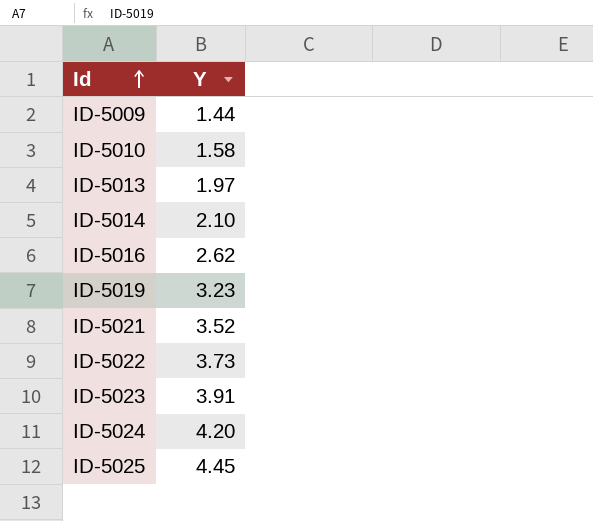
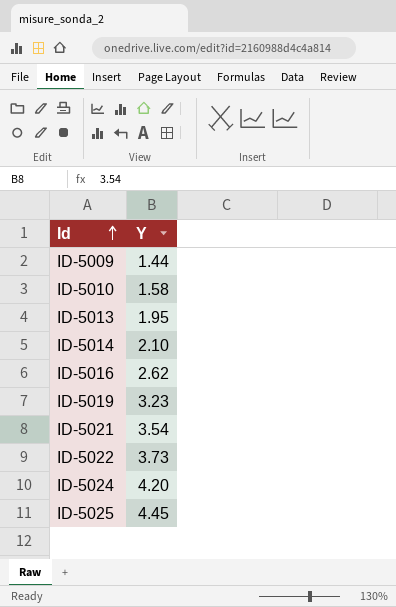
row ID-5023: 3.91 -> none
ID-5013 | Y: 1.97 -> 1.95
ID-5021 | Y: 3.52 -> 3.54

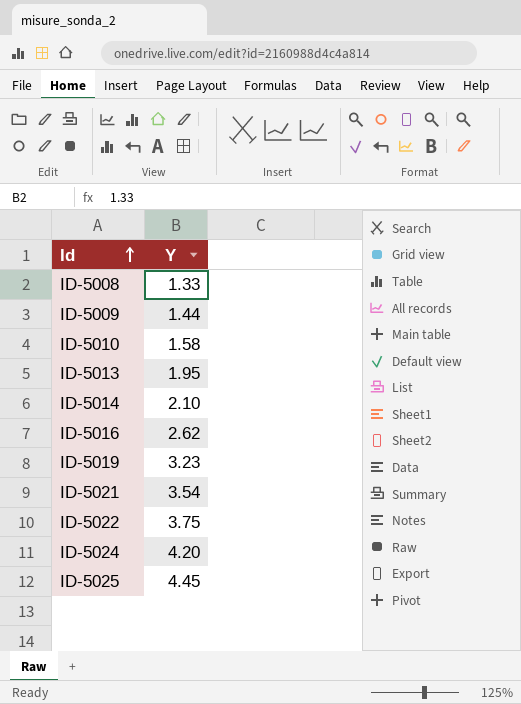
row ID-5008: none -> 1.33
ID-5022 | Y: 3.73 -> 3.75

